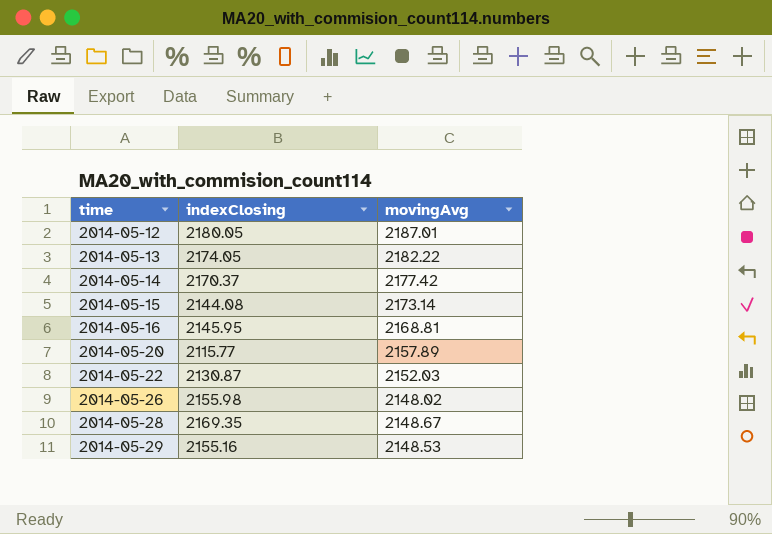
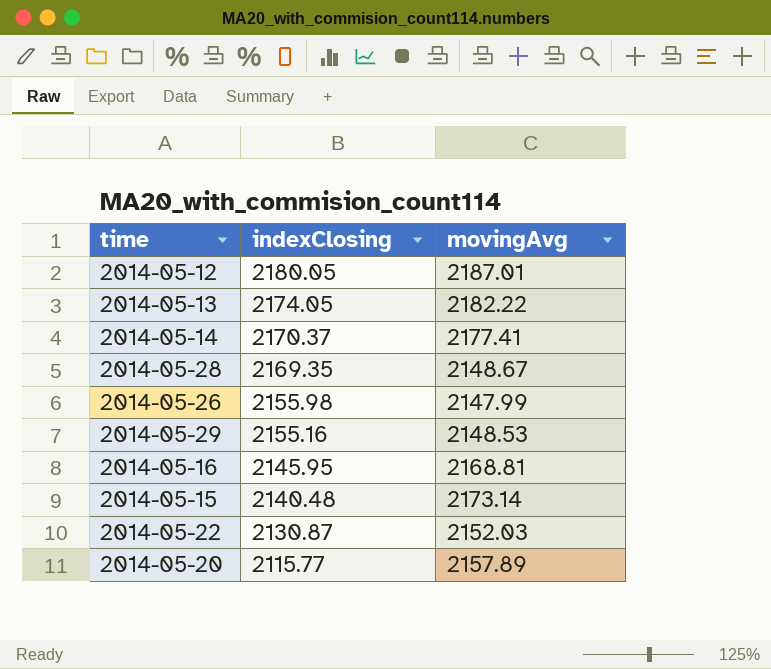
row order: time ascending -> indexClosing descending
2014-05-14 | movingAvg: 2177.42 -> 2177.41
2014-05-26 | movingAvg: 2148.02 -> 2147.99
2014-05-15 | indexClosing: 2144.08 -> 2140.48

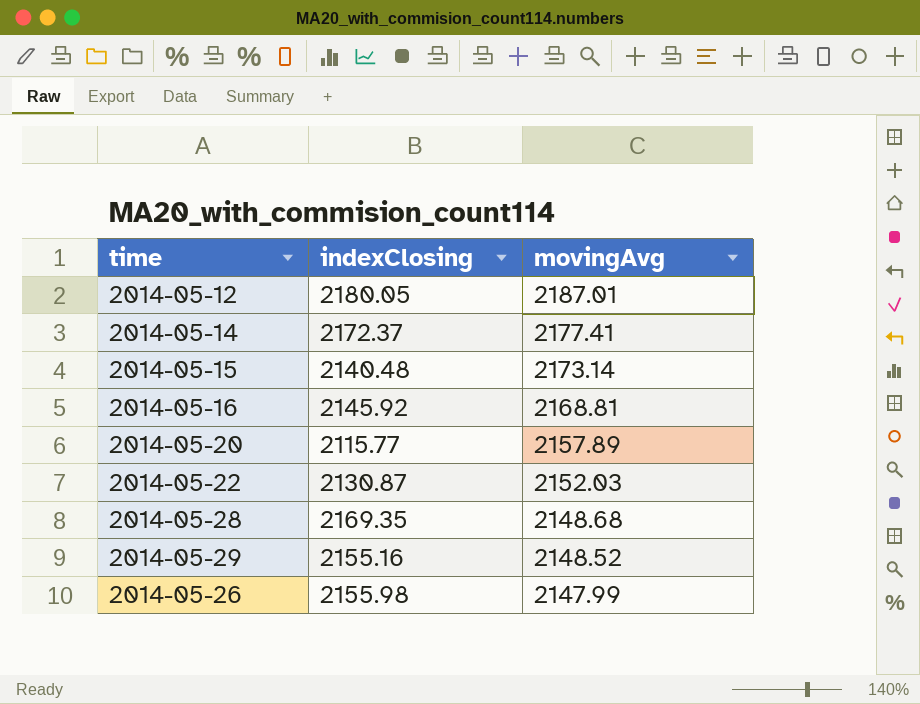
row order: indexClosing descending -> movingAvg descending
row 2014-05-13: 2174.05 | 2182.22 -> none
2014-05-14 | indexClosing: 2170.37 -> 2172.37
2014-05-16 | indexClosing: 2145.95 -> 2145.92
2014-05-28 | movingAvg: 2148.67 -> 2148.68
2014-05-29 | movingAvg: 2148.53 -> 2148.52

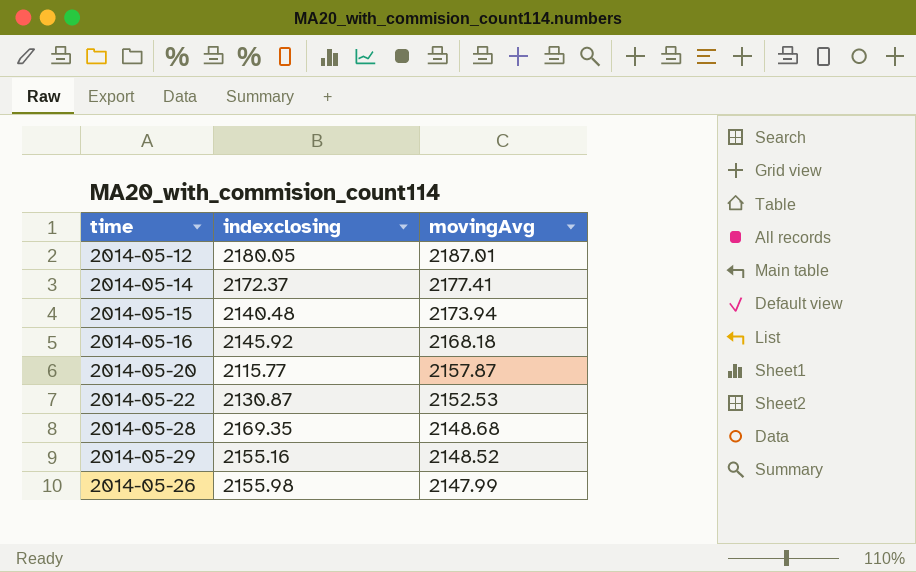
column name: indexClosing -> indexclosing
2014-05-15 | movingAvg: 2173.14 -> 2173.94
2014-05-16 | movingAvg: 2168.81 -> 2168.18
2014-05-20 | movingAvg: 2157.89 -> 2157.87
2014-05-22 | movingAvg: 2152.03 -> 2152.53

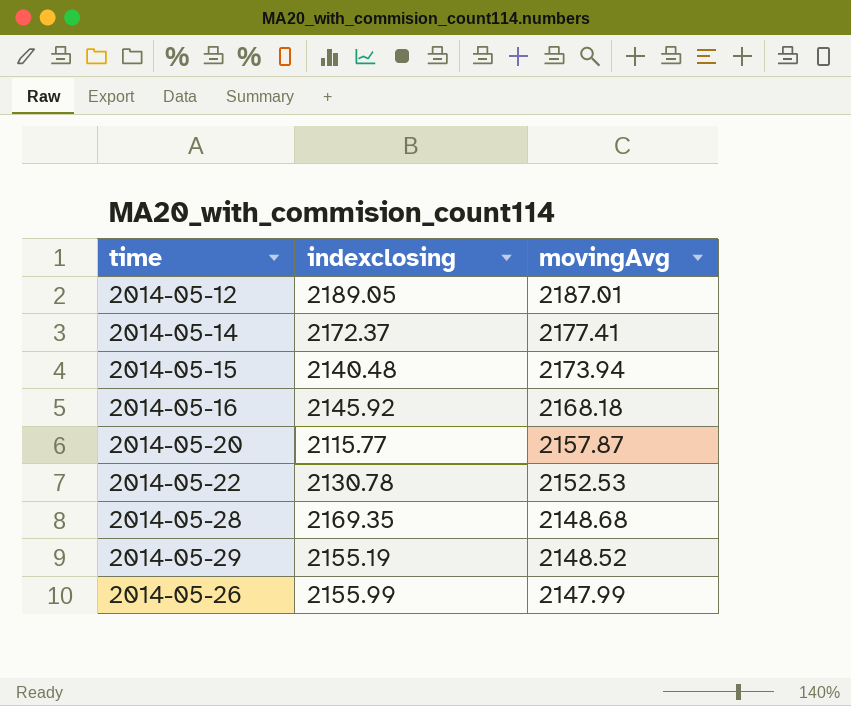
2014-05-12 | indexclosing: 2180.05 -> 2189.05
2014-05-22 | indexclosing: 2130.87 -> 2130.78
2014-05-29 | indexclosing: 2155.16 -> 2155.19
2014-05-26 | indexclosing: 2155.98 -> 2155.99

